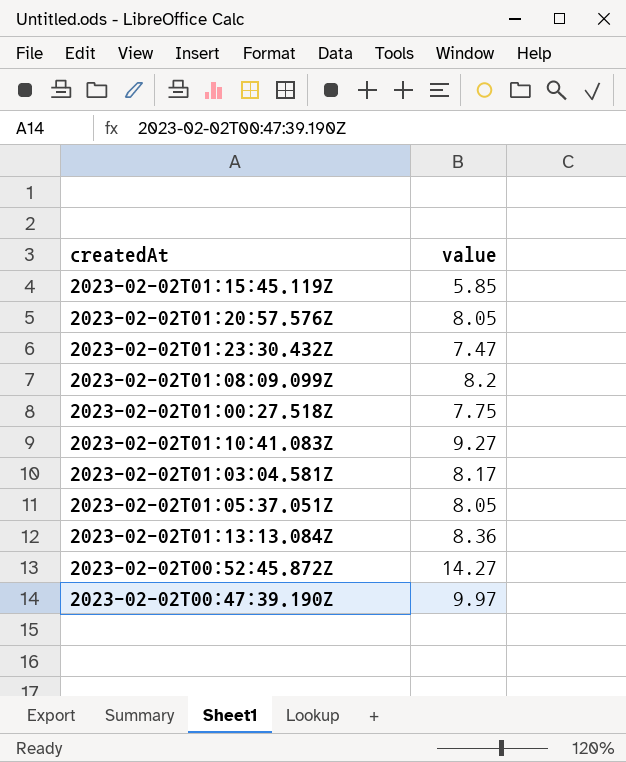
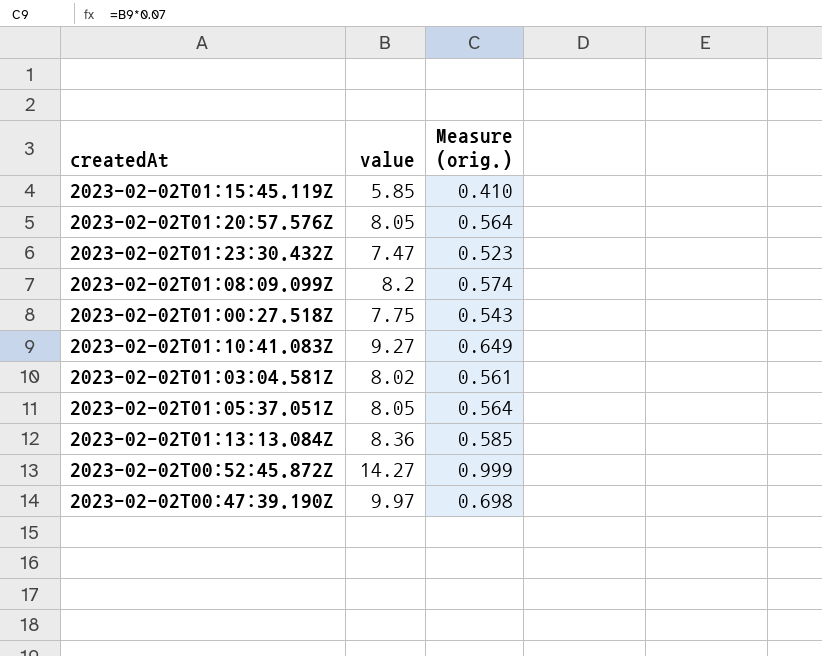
column Measure (orig.) | formula: none -> [value] * 0.07
2023-02-02T01:03:04.581Z | value: 8.17 -> 8.02

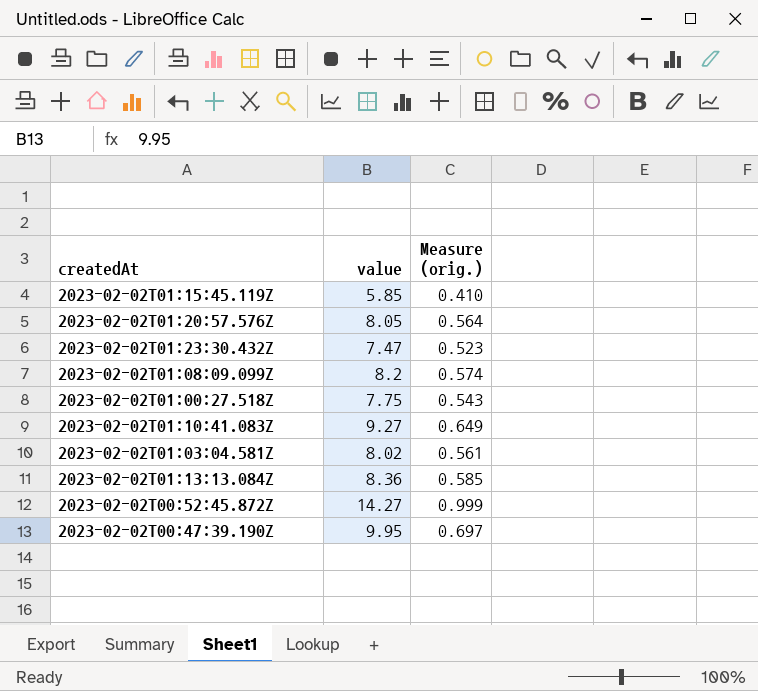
row 2023-02-02T01:05:37.051Z: 8.05 | 0.564 -> none
2023-02-02T00:47:39.190Z | value: 9.97 -> 9.95
2023-02-02T00:47:39.190Z | Measure (orig.): 0.698 -> 0.697

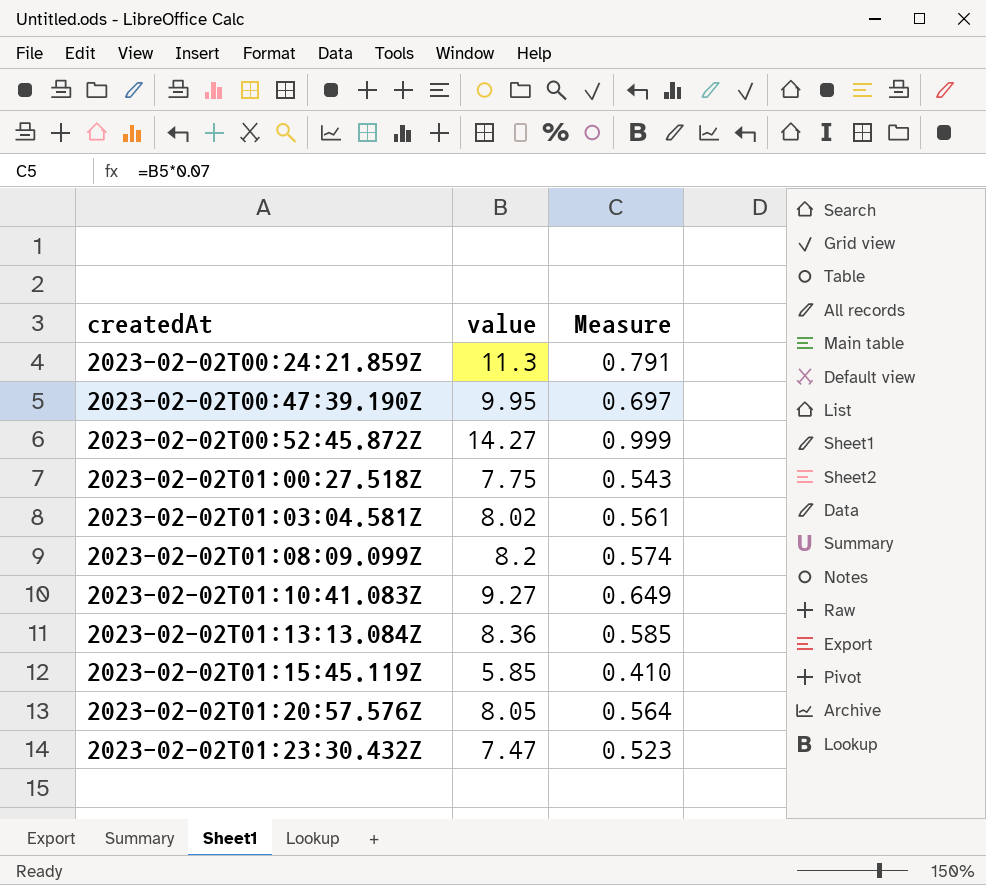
row order: none -> createdAt ascending
column name: Measure (orig.) -> Measure
row 2023-02-02T00:24:21.859Z: none -> 11.3 | 0.791

